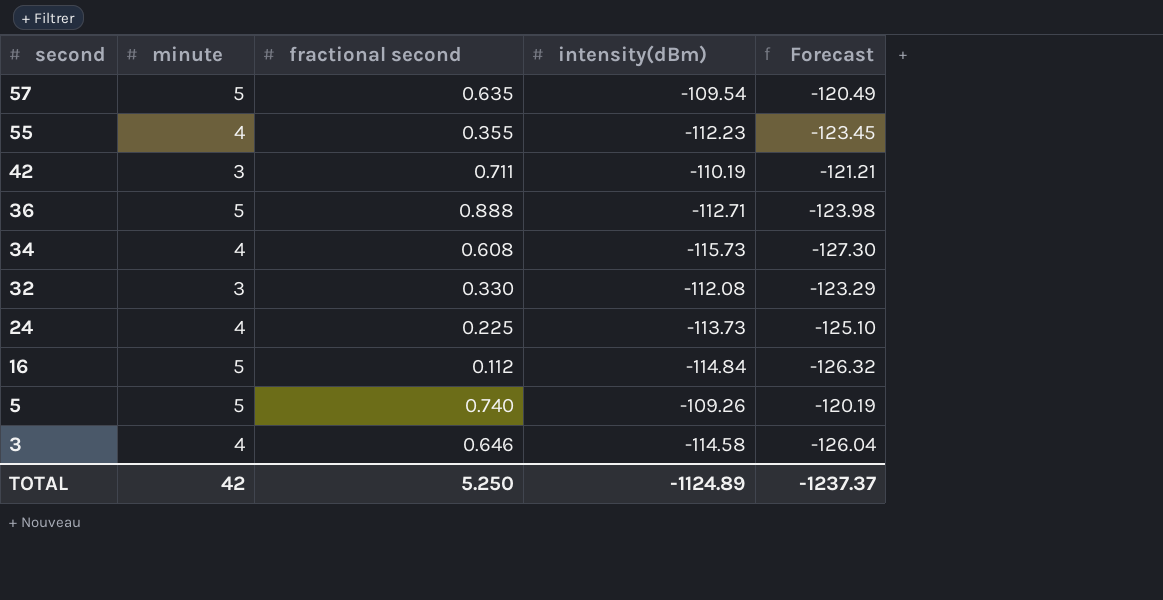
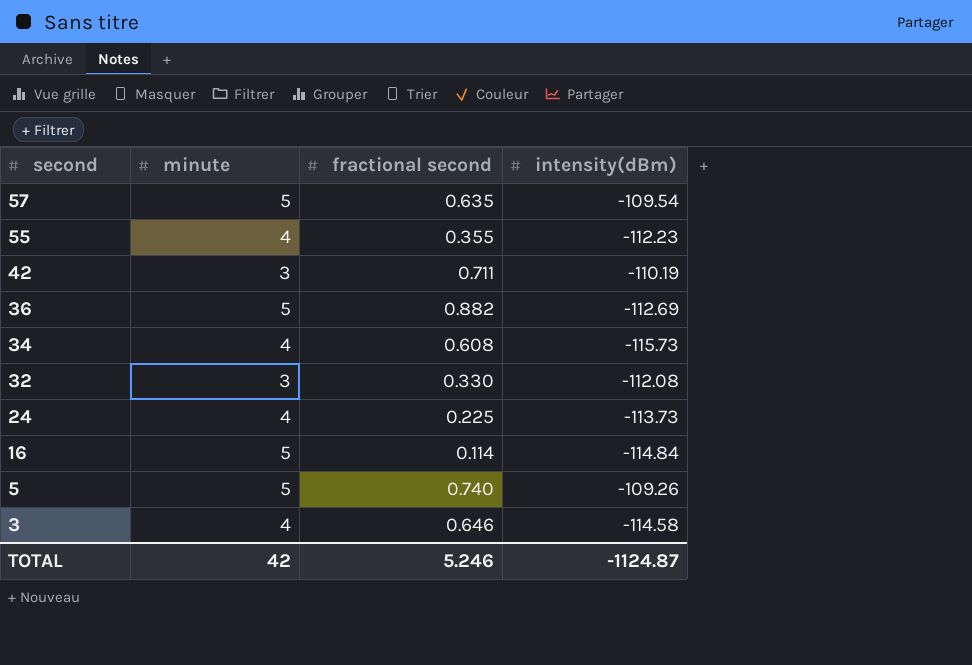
column Forecast | formula: [intensity(dBm)] * 1.1 -> none
36 | fractional second: 0.888 -> 0.882
36 | intensity(dBm): -112.71 -> -112.69
16 | fractional second: 0.112 -> 0.114
TOTAL | fractional second: 5.250 -> 5.246
TOTAL | intensity(dBm): -1124.89 -> -1124.87

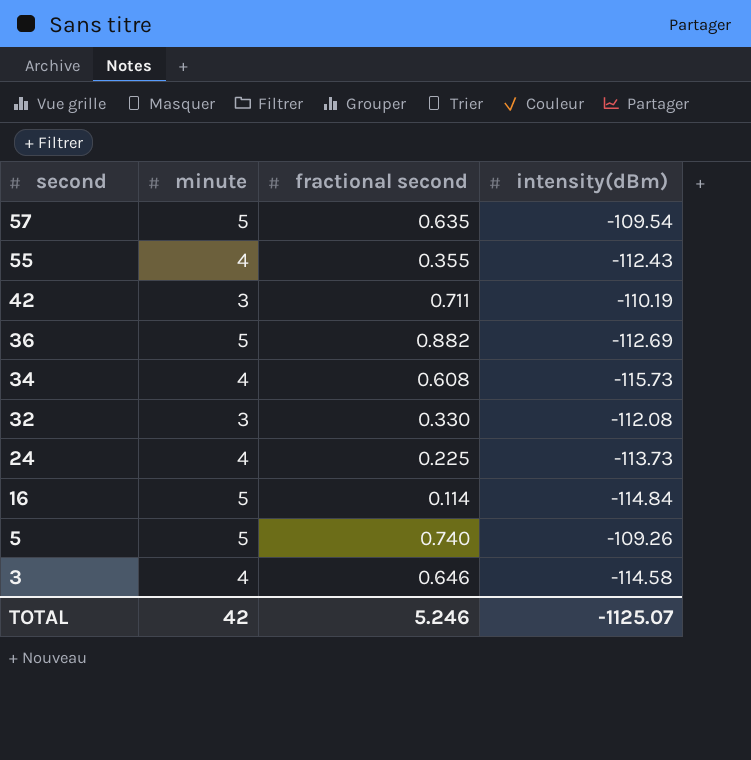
55 | intensity(dBm): -112.23 -> -112.43
TOTAL | intensity(dBm): -1124.87 -> -1125.07

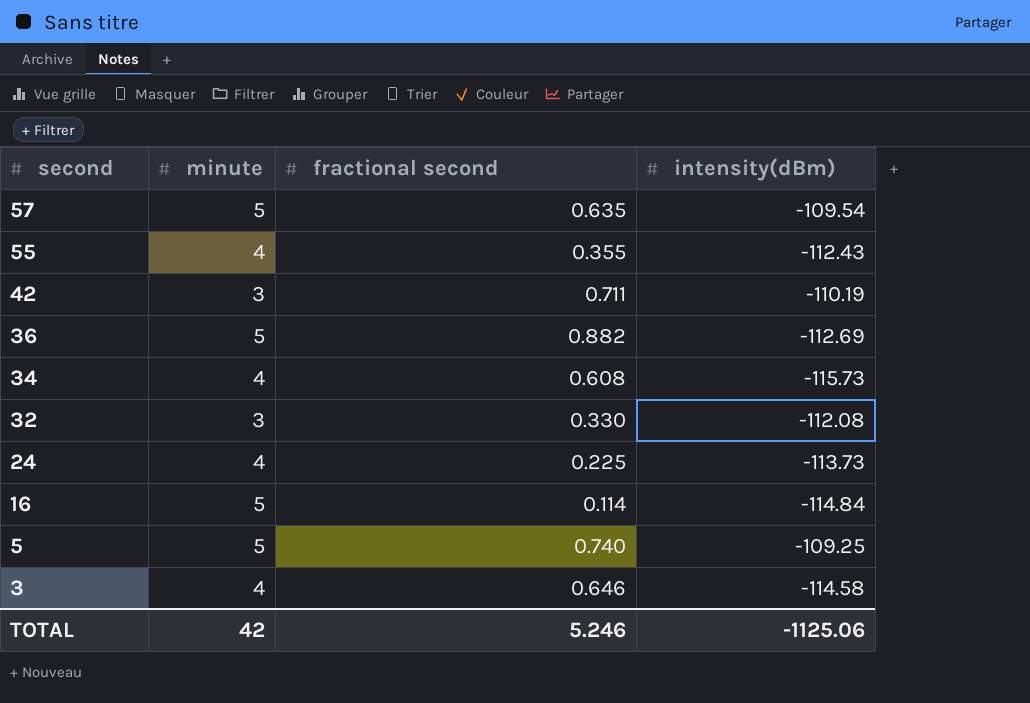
5 | intensity(dBm): -109.26 -> -109.25
TOTAL | intensity(dBm): -1125.07 -> -1125.06

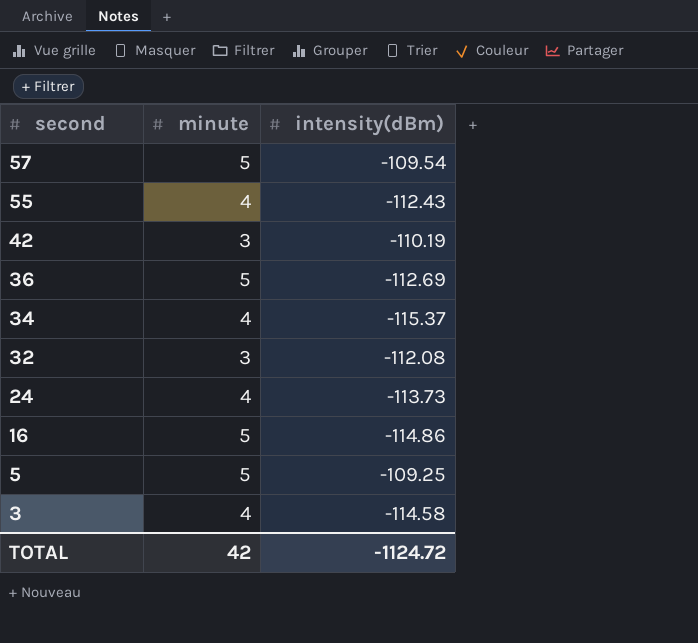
column fractional second | position: 3 -> none
34 | intensity(dBm): -115.73 -> -115.37
16 | intensity(dBm): -114.84 -> -114.86
TOTAL | intensity(dBm): -1125.06 -> -1124.72

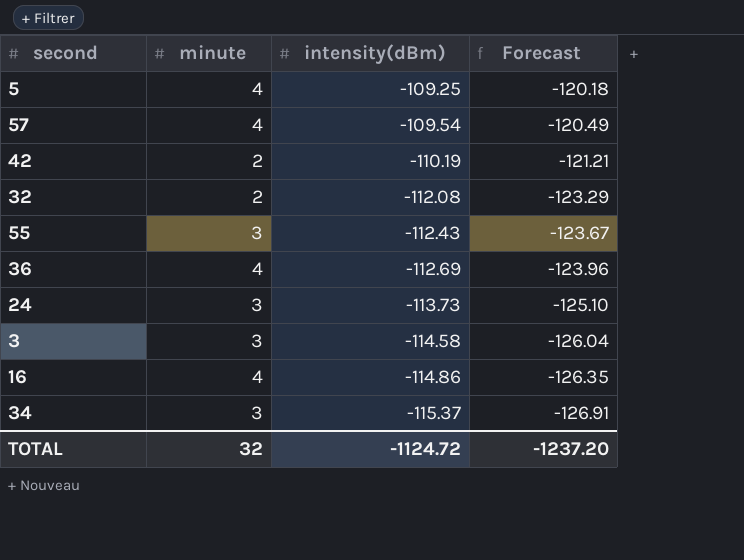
row order: second descending -> intensity(dBm) descending
column Forecast | formula: none -> [intensity(dBm)] * 1.1
5 | minute: 5 -> 4
57 | minute: 5 -> 4
42 | minute: 3 -> 2
32 | minute: 3 -> 2
55 | minute: 4 -> 3
36 | minute: 5 -> 4
24 | minute: 4 -> 3
3 | minute: 4 -> 3
16 | minute: 5 -> 4
34 | minute: 4 -> 3
TOTAL | minute: 42 -> 32

